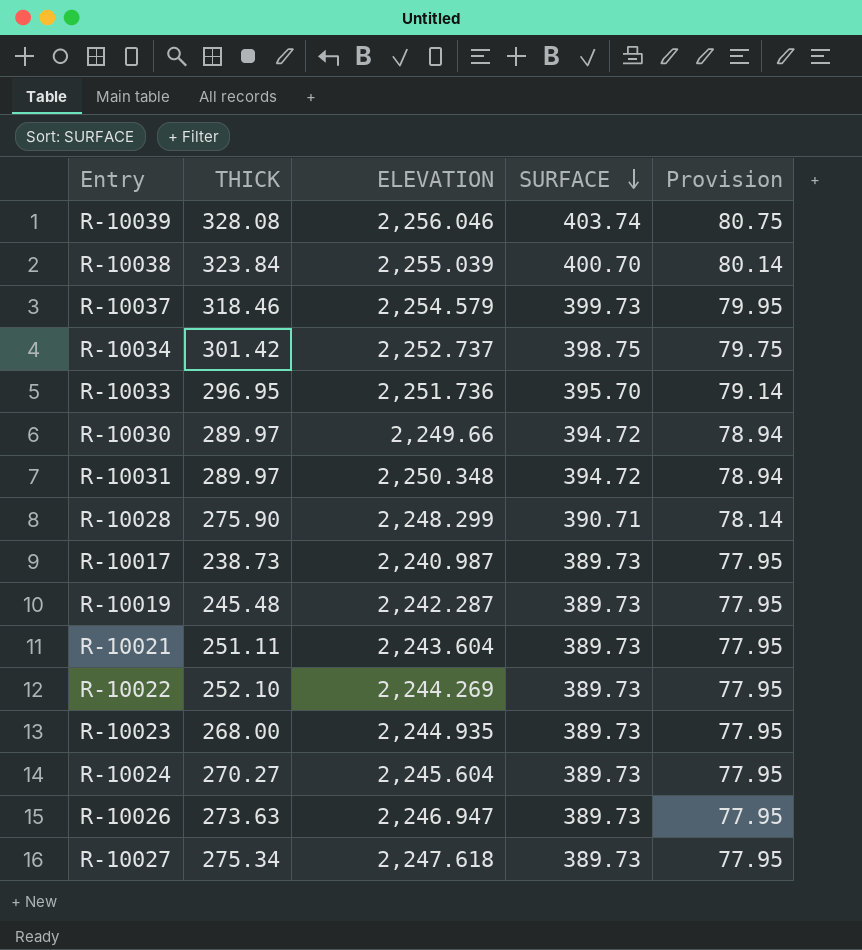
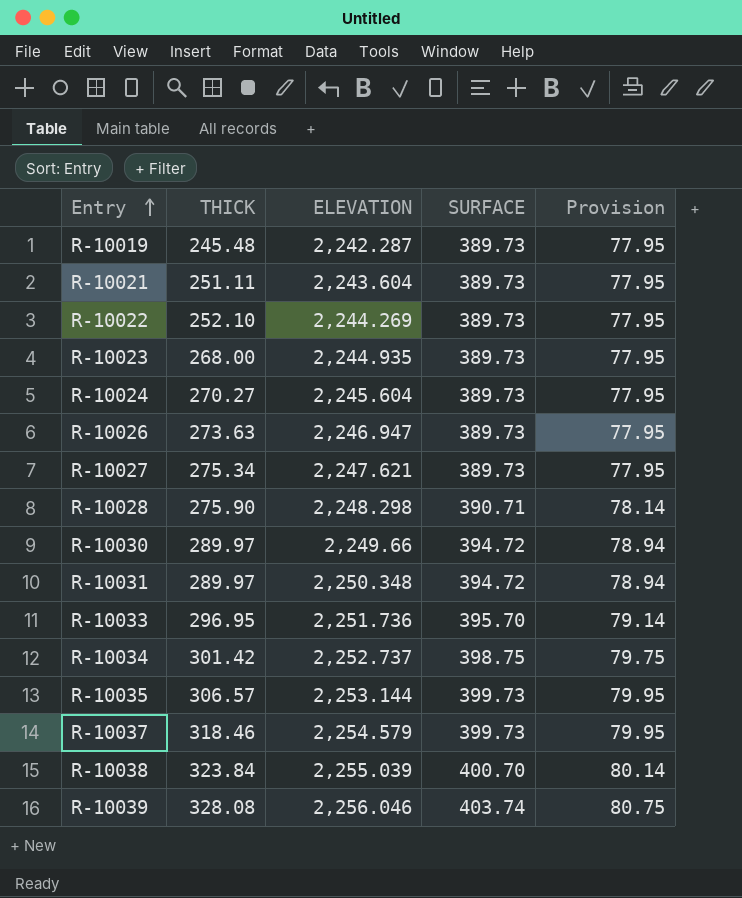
row order: SURFACE descending -> Entry ascending
row R-10017: 238.73 | 2,240.987 | 389.73 | 77.95 -> none
R-10027 | ELEVATION: 2,247.618 -> 2,247.621
R-10028 | ELEVATION: 2,248.299 -> 2,248.298
row R-10035: none -> 306.57 | 2,253.144 | 399.73 | 79.95

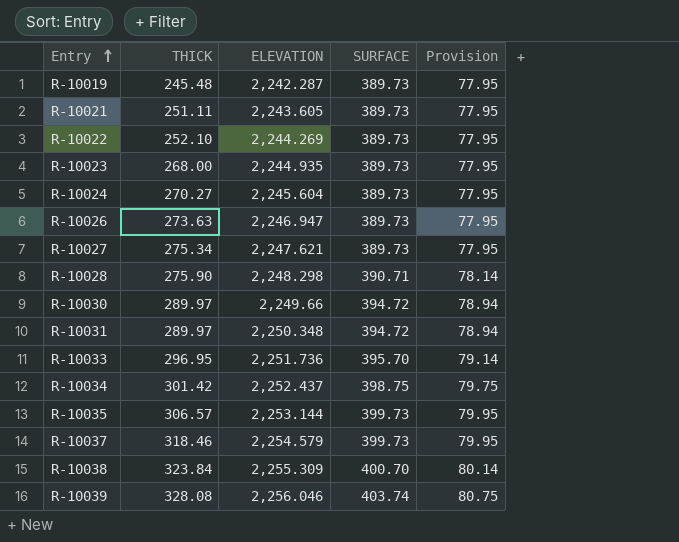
R-10021 | ELEVATION: 2,243.604 -> 2,243.605
R-10034 | ELEVATION: 2,252.737 -> 2,252.437
R-10038 | ELEVATION: 2,255.039 -> 2,255.309

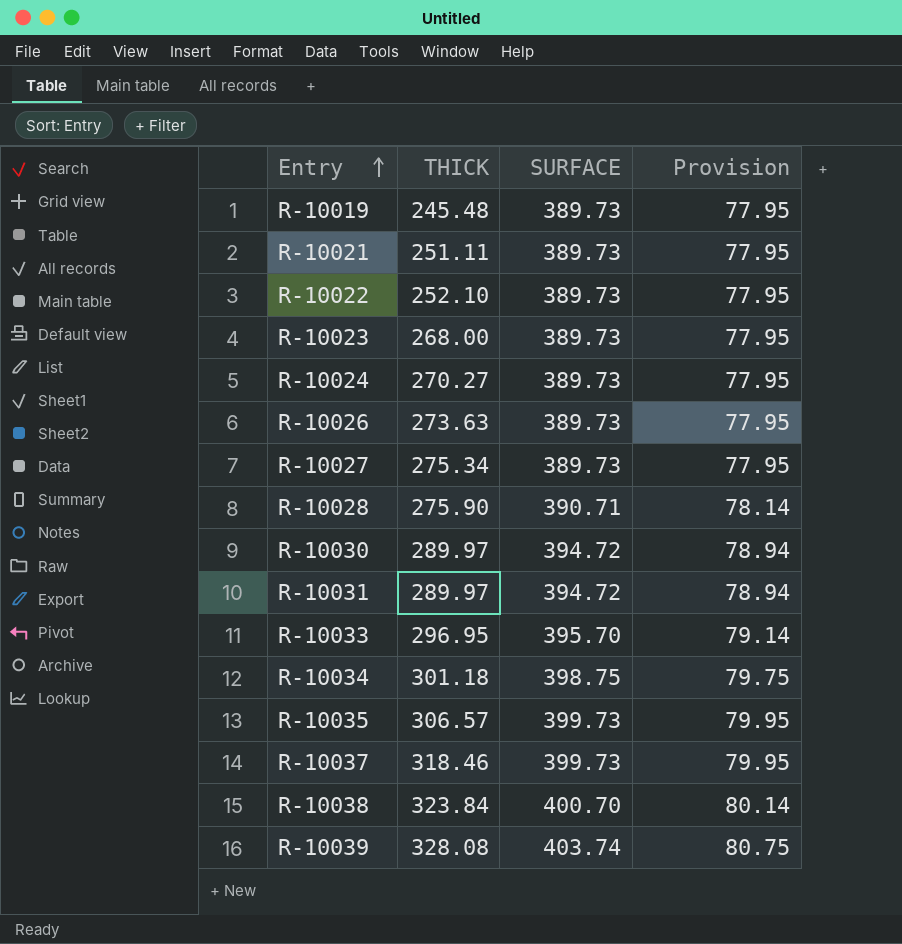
column ELEVATION | position: 3 -> none
R-10034 | THICK: 301.42 -> 301.18

